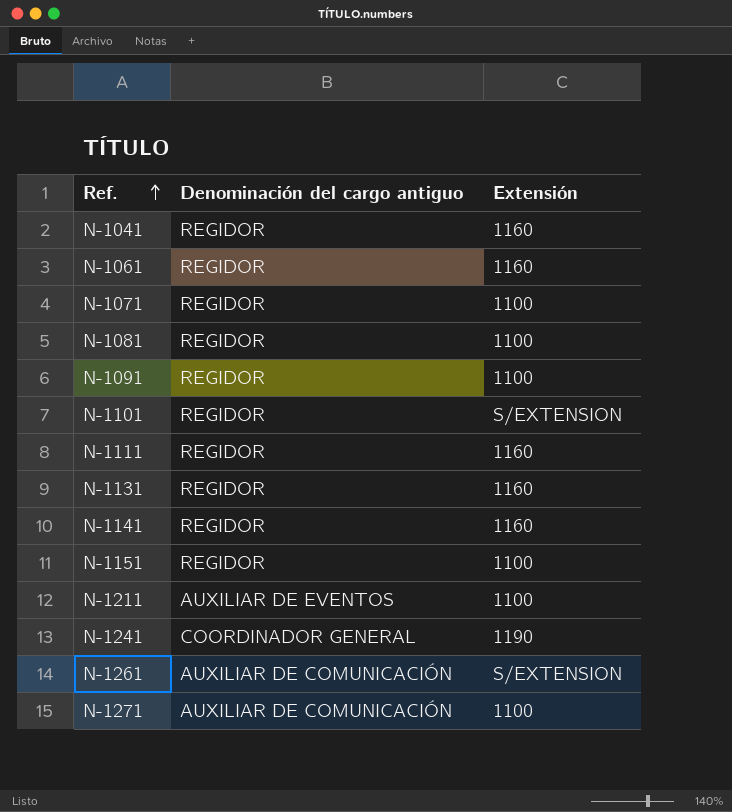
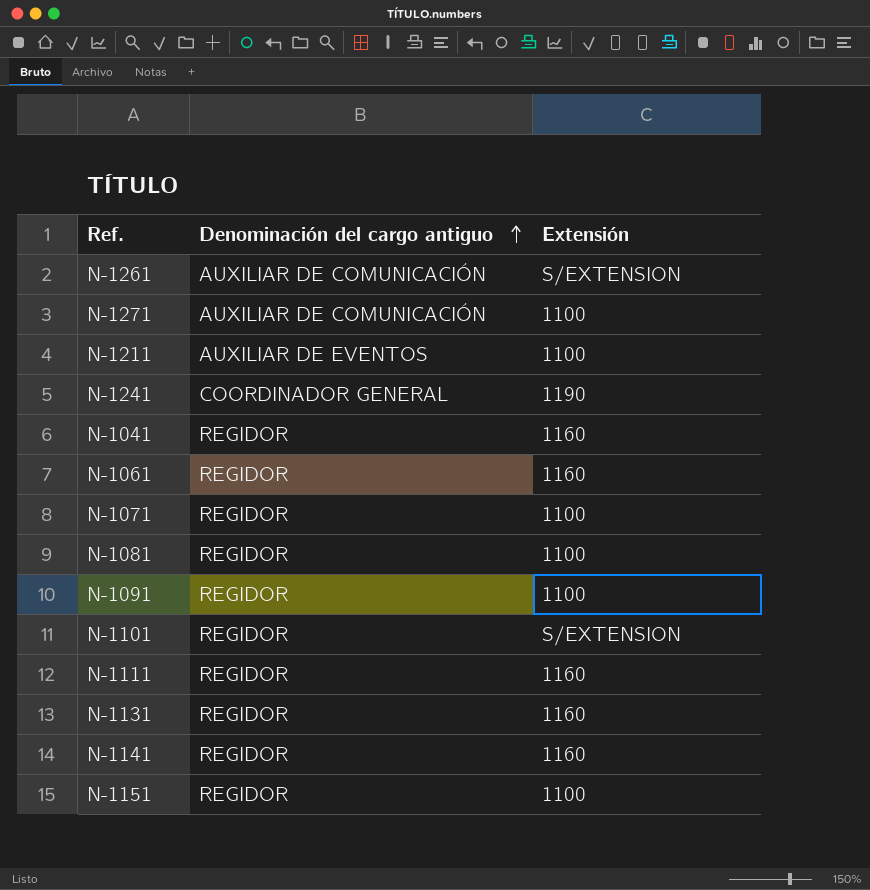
row order: Ref. ascending -> Denominación del cargo antiguo ascending

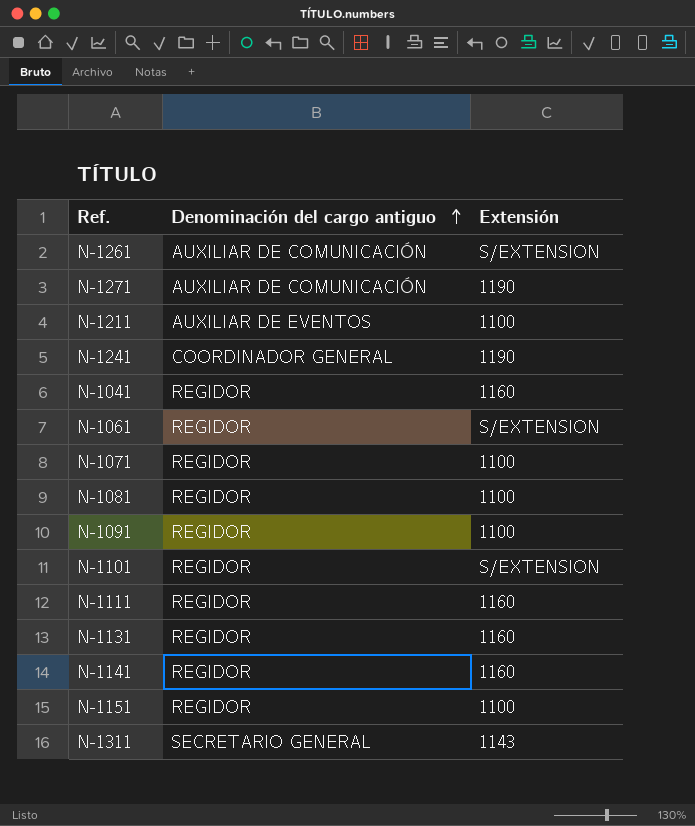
N-1271 | Extensión: 1100 -> 1190
N-1061 | Extensión: 1160 -> S/EXTENSION
row N-1311: none -> SECRETARIO GENERAL | 1143

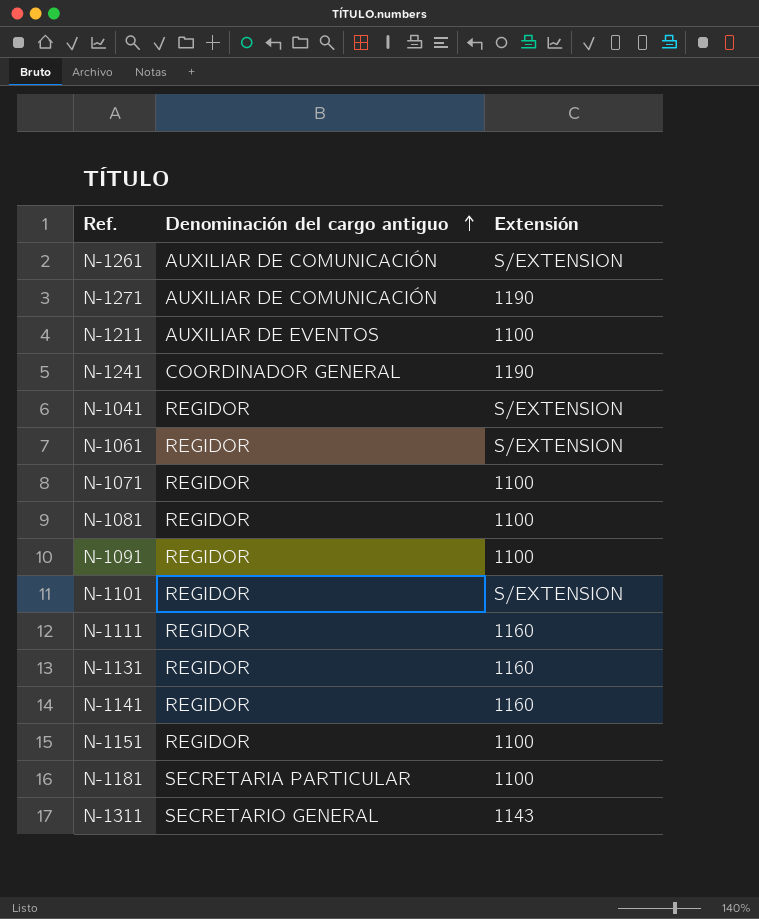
N-1041 | Extensión: 1160 -> S/EXTENSION
row N-1181: none -> SECRETARIA PARTICULAR | 1100

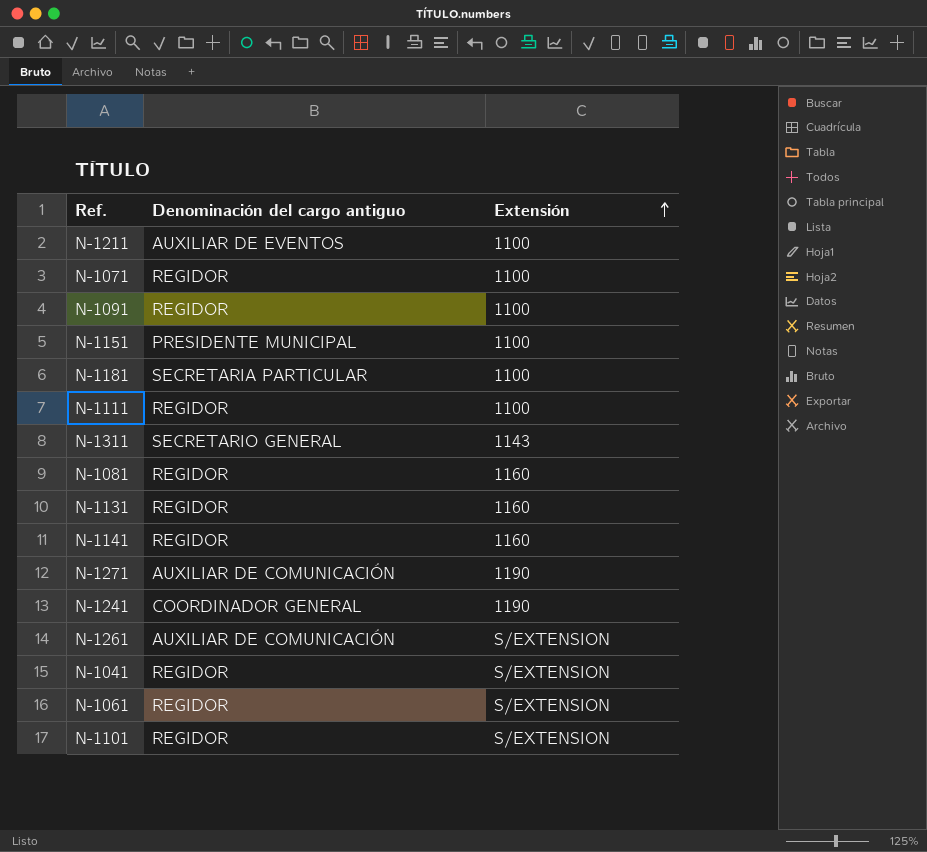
row order: Denominación del cargo antiguo ascending -> Extensión ascending
N-1151 | Denominación del cargo antiguo: REGIDOR -> PRESIDENTE MUNICIPAL
N-1111 | Extensión: 1160 -> 1100
N-1081 | Extensión: 1100 -> 1160

